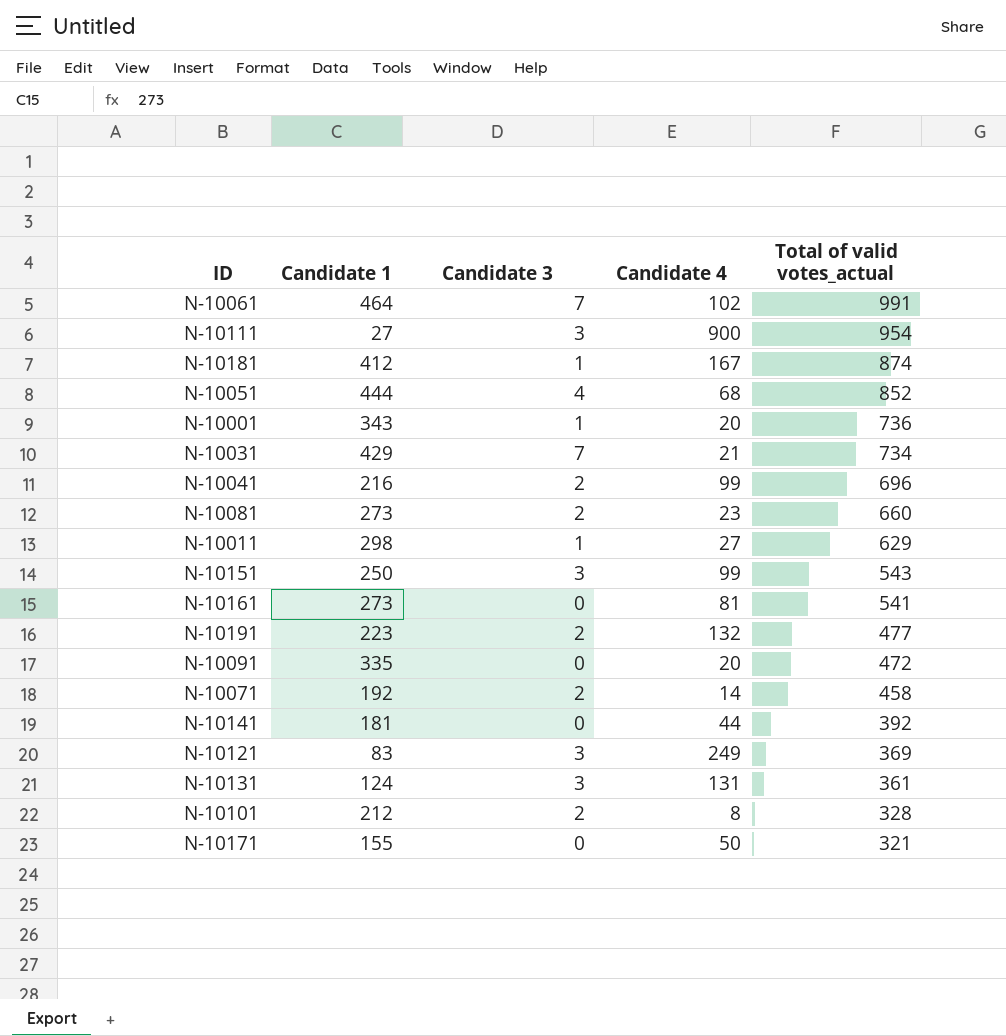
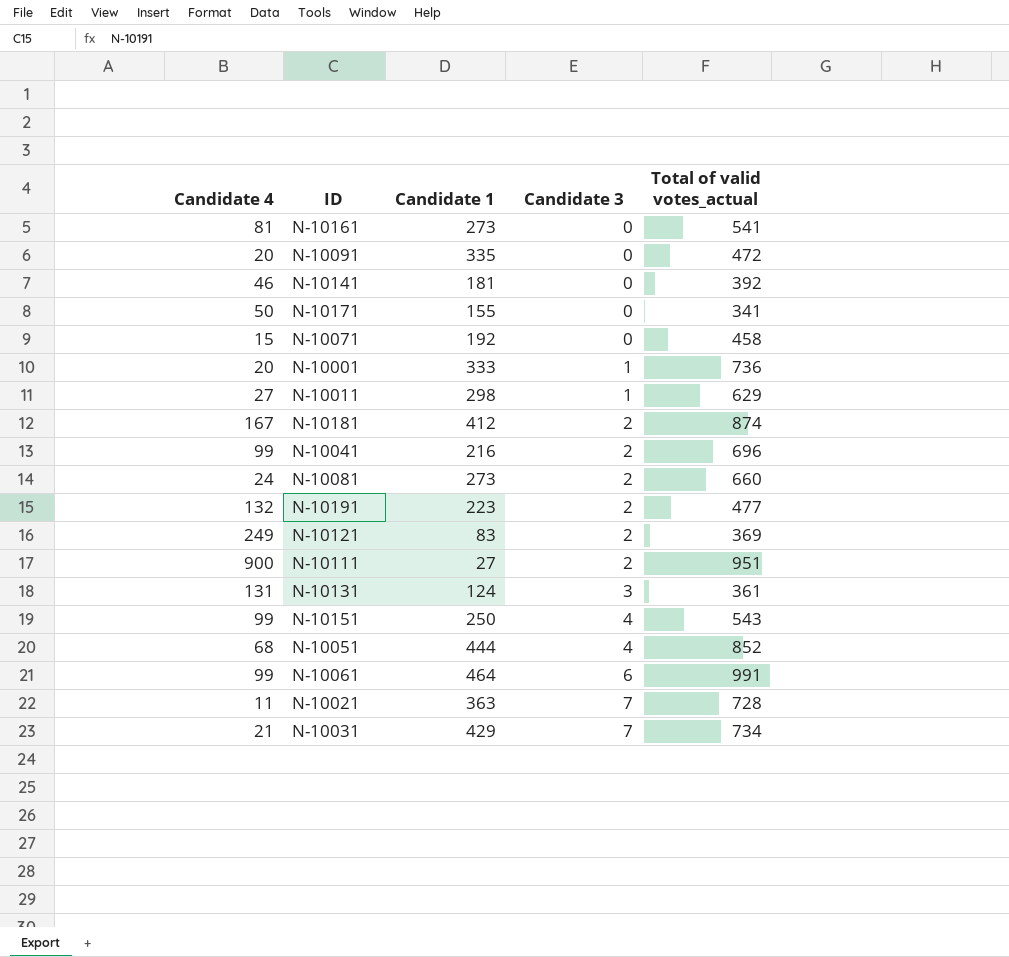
row order: Total of valid votes_actual descending -> Candidate 3 ascending
column Candidate 4 | position: 4 -> 1
row N-10101: 212 | 2 | 8 | 328 -> none
N-10141 | Candidate 4: 44 -> 46
N-10171 | Total of valid votes_actual: 321 -> 341
N-10071 | Candidate 4: 14 -> 15
N-10071 | Candidate 3: 2 -> 0
N-10001 | Candidate 1: 343 -> 333
N-10181 | Candidate 3: 1 -> 2
N-10081 | Candidate 4: 23 -> 24
N-10121 | Candidate 3: 3 -> 2
N-10111 | Candidate 3: 3 -> 2
N-10111 | Total of valid votes_actual: 954 -> 951
N-10151 | Candidate 3: 3 -> 4
N-10061 | Candidate 4: 102 -> 99
N-10061 | Candidate 3: 7 -> 6
row N-10021: none -> 11 | 363 | 7 | 728

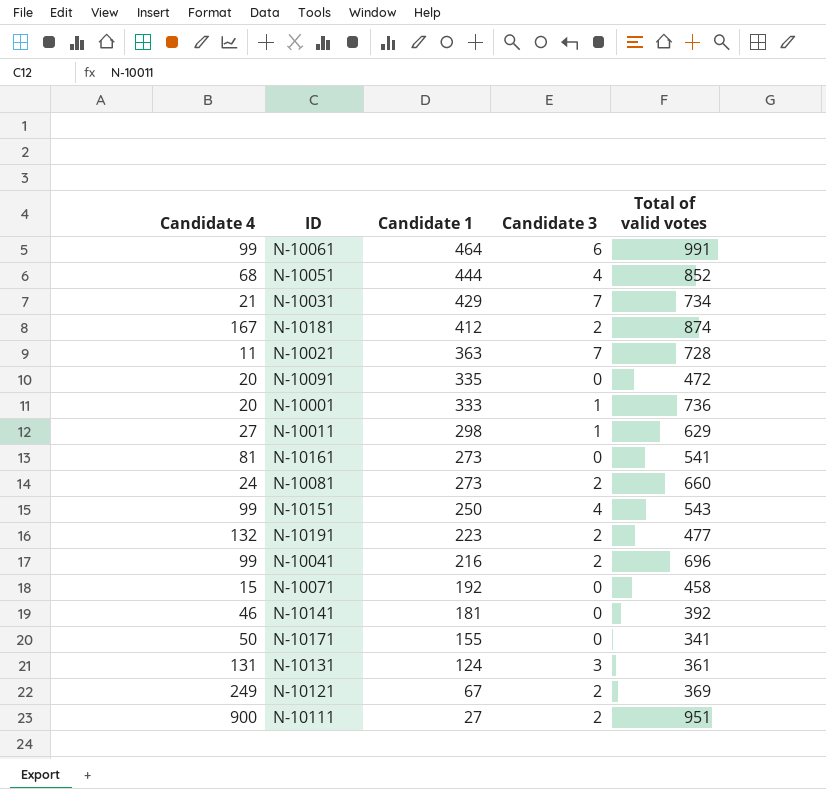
row order: Candidate 3 ascending -> Candidate 1 descending
column name: Total of valid votes_actual -> Total of valid votes
N-10121 | Candidate 1: 83 -> 67

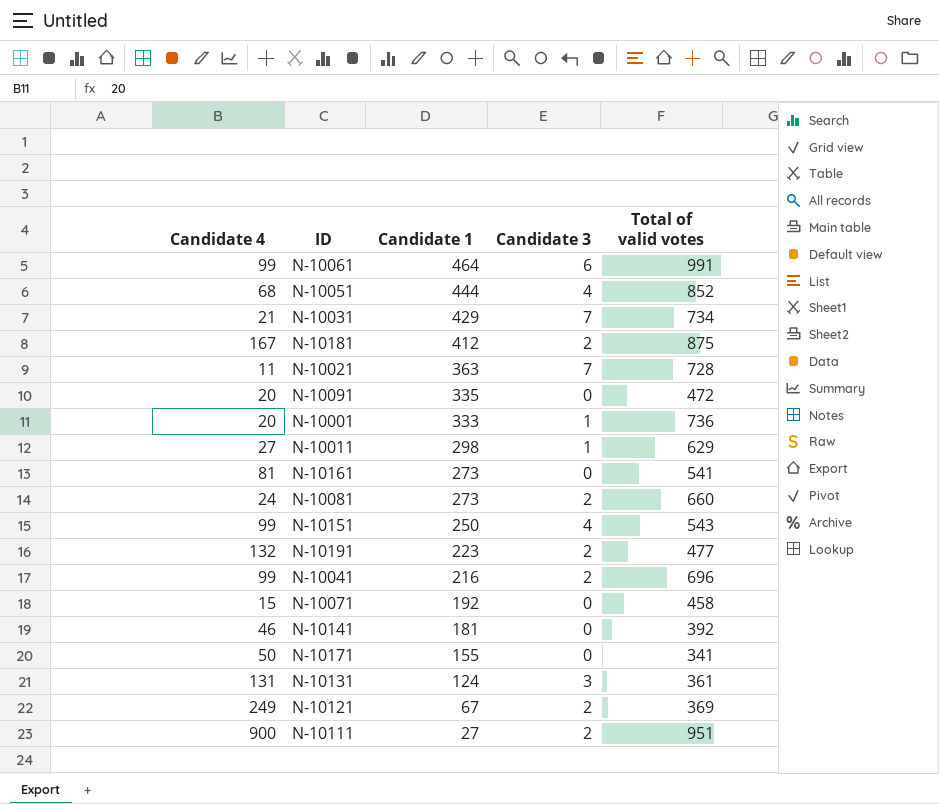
N-10181 | Total of valid votes: 874 -> 875

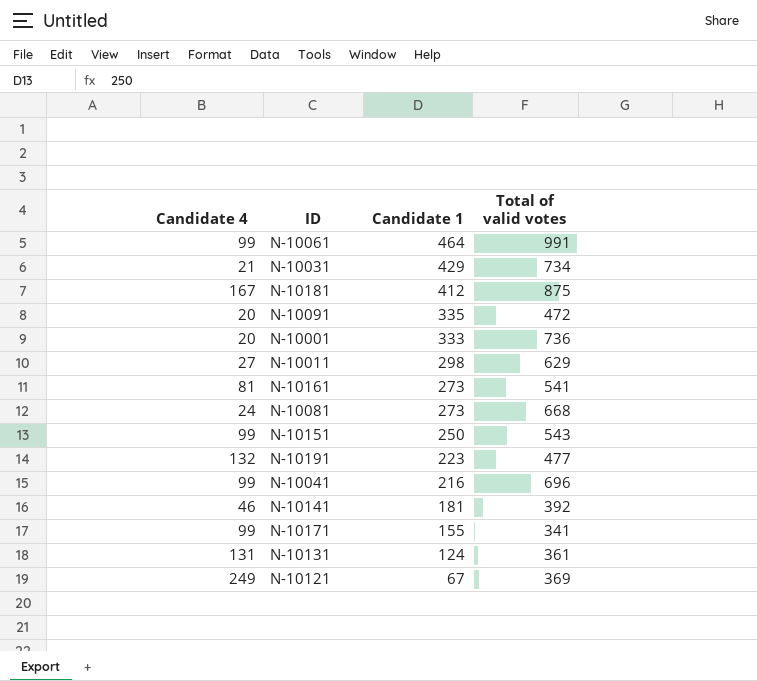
column Candidate 3 | position: 4 -> none
row N-10051: 68 | 444 | 4 | 852 -> none
row N-10021: 11 | 363 | 7 | 728 -> none
row N-10071: 15 | 192 | 0 | 458 -> none
row N-10111: 900 | 27 | 2 | 951 -> none
N-10081 | Total of valid votes: 660 -> 668
N-10171 | Candidate 4: 50 -> 99

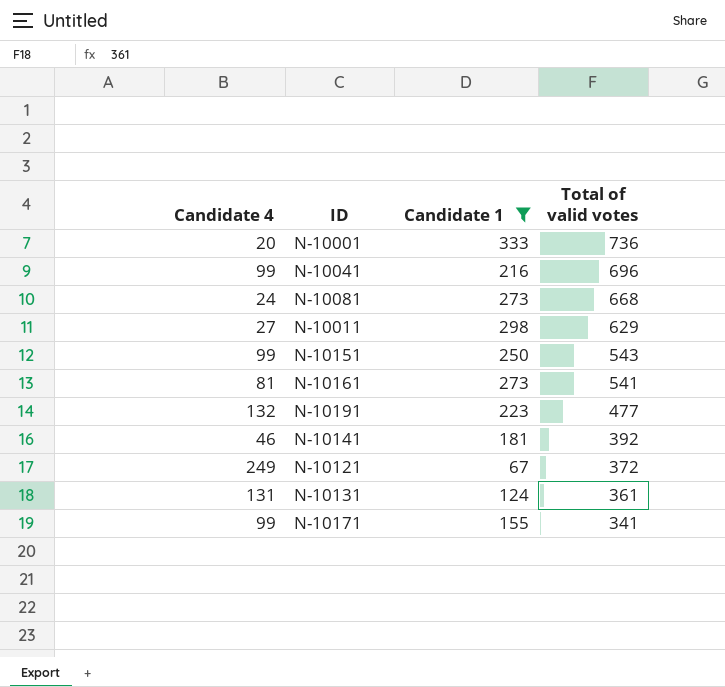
filter: none -> Candidate 1 <= 333
row order: Candidate 1 descending -> Total of valid votes descending
N-10121 | Total of valid votes: 369 -> 372

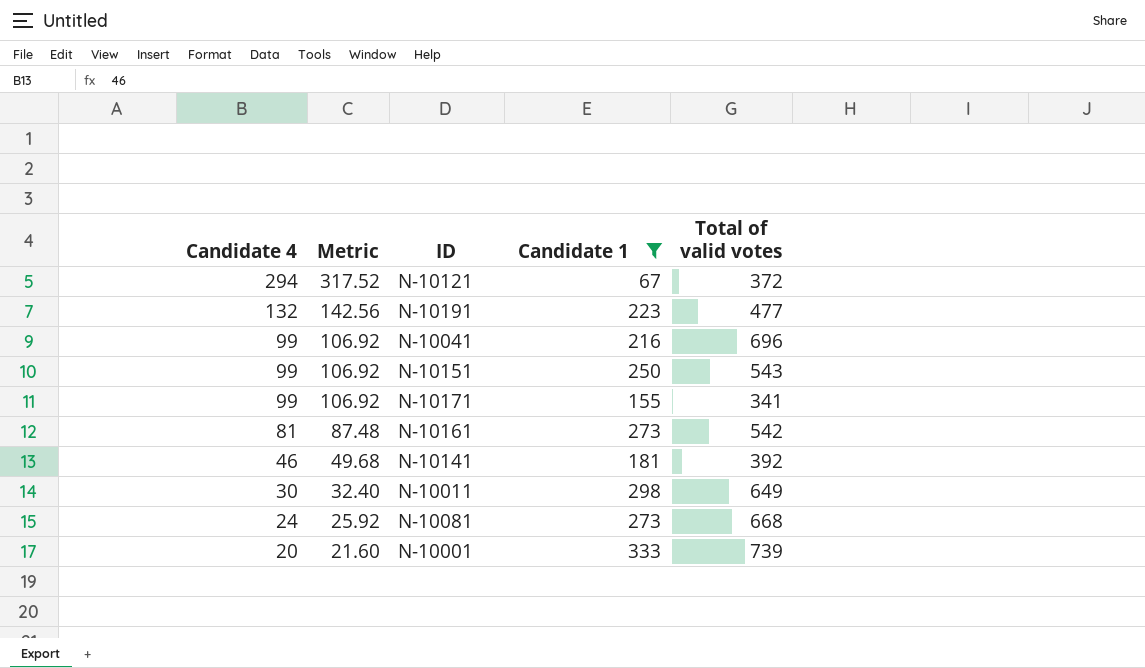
row order: Total of valid votes descending -> Candidate 4 descending
column Metric | formula: none -> [Candidate 4] * 1.08
row N-10131: 131 | 124 | 361 -> none
N-10121 | Candidate 4: 249 -> 294
N-10161 | Total of valid votes: 541 -> 542
N-10011 | Candidate 4: 27 -> 30
N-10011 | Total of valid votes: 629 -> 649
N-10001 | Total of valid votes: 736 -> 739

